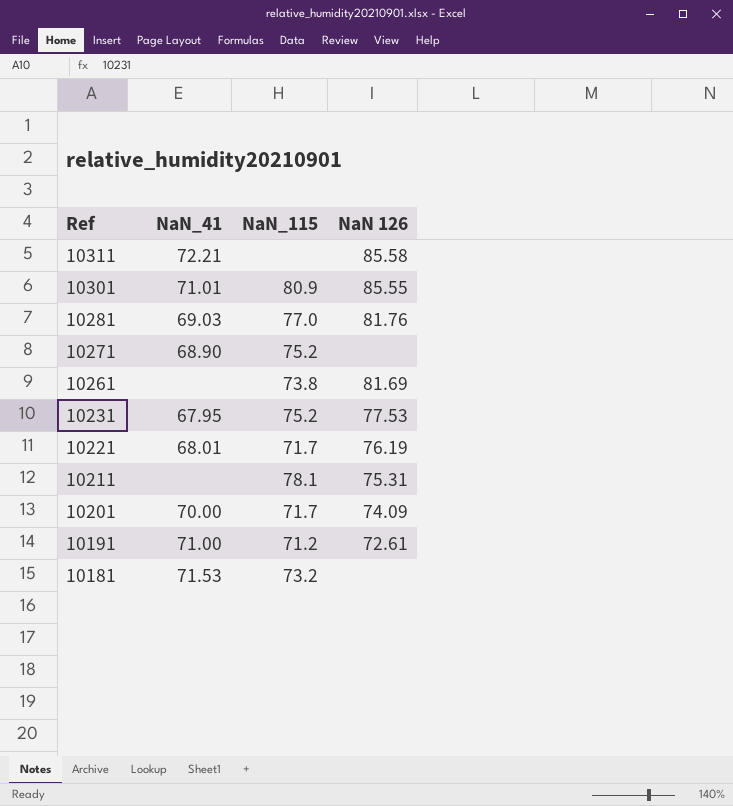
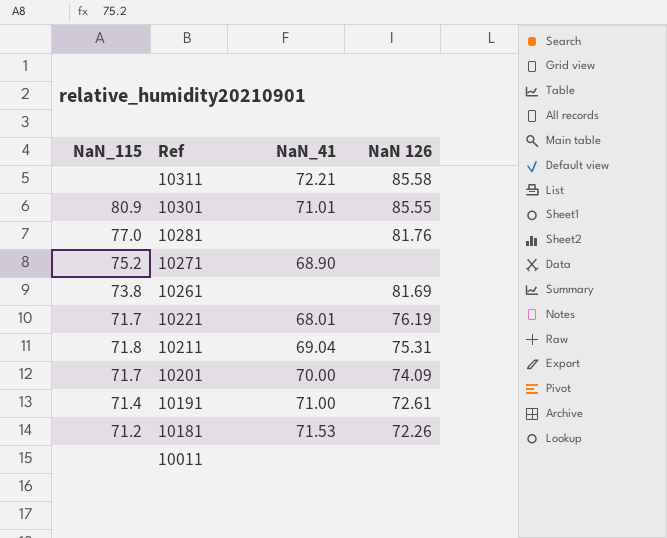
column NaN_115 | position: 3 -> 1
row 10231: 67.95 | 75.2 | 77.53 -> none
10281 | NaN_41: 69.03 -> none
10211 | NaN_115: 78.1 -> 71.8
10211 | NaN_41: none -> 69.04
10191 | NaN_115: 71.2 -> 71.4
10181 | NaN_115: 73.2 -> 71.2
10181 | NaN 126: none -> 72.26
row 10011: none -> none | none | none

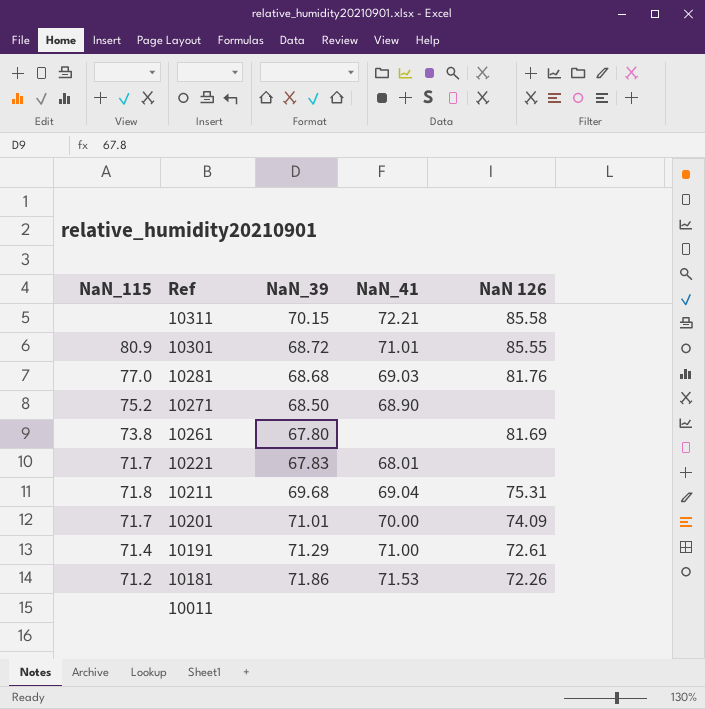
column NaN_39 | position: none -> 3
10281 | NaN_41: none -> 69.03
10221 | NaN 126: 76.19 -> none

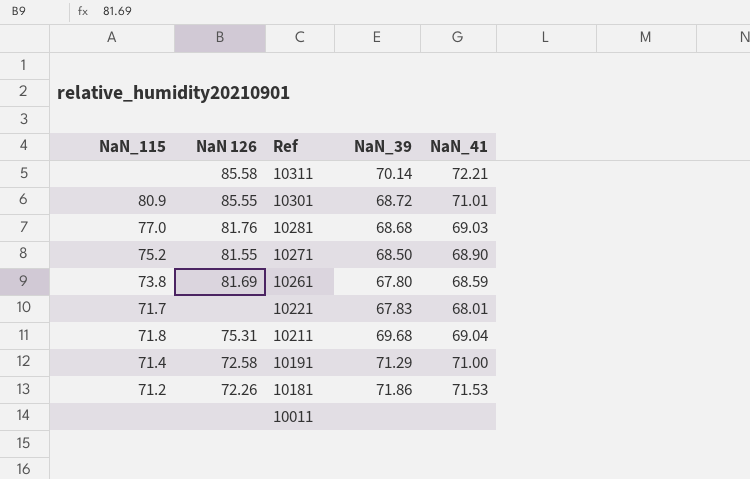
column NaN 126 | position: 5 -> 2
row 10201: 71.7 | 71.01 | 70.00 | 74.09 -> none
10311 | NaN_39: 70.15 -> 70.14
10271 | NaN 126: none -> 81.55
10261 | NaN_41: none -> 68.59
10191 | NaN 126: 72.61 -> 72.58

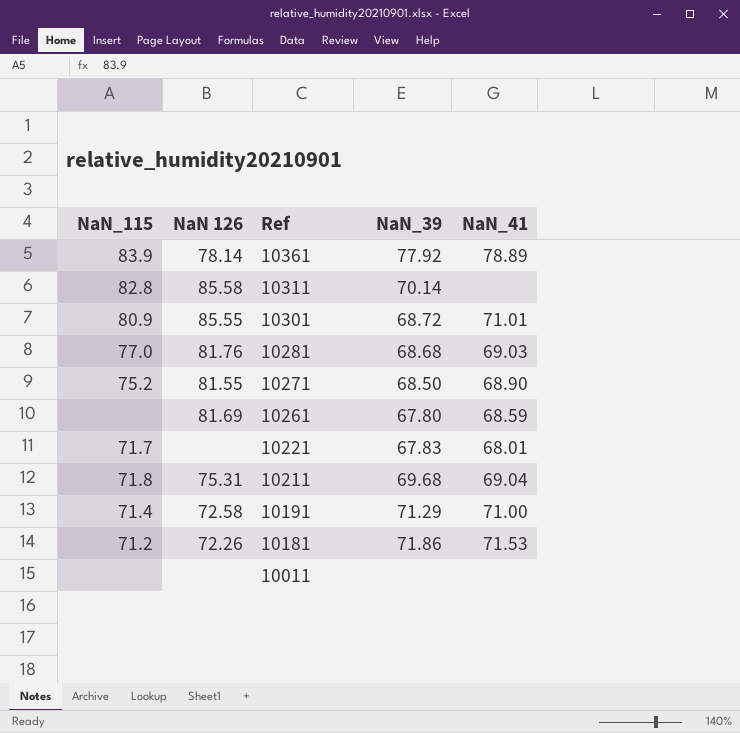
row 10361: none -> 83.9 | 78.14 | 77.92 | 78.89
10311 | NaN_115: none -> 82.8
10311 | NaN_41: 72.21 -> none
10261 | NaN_115: 73.8 -> none

